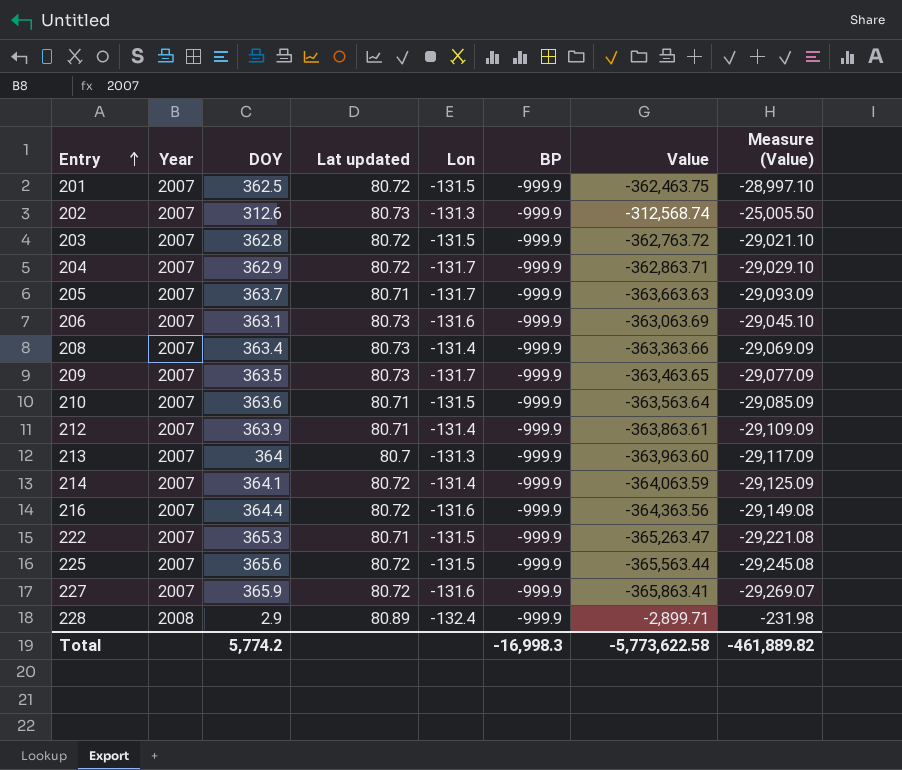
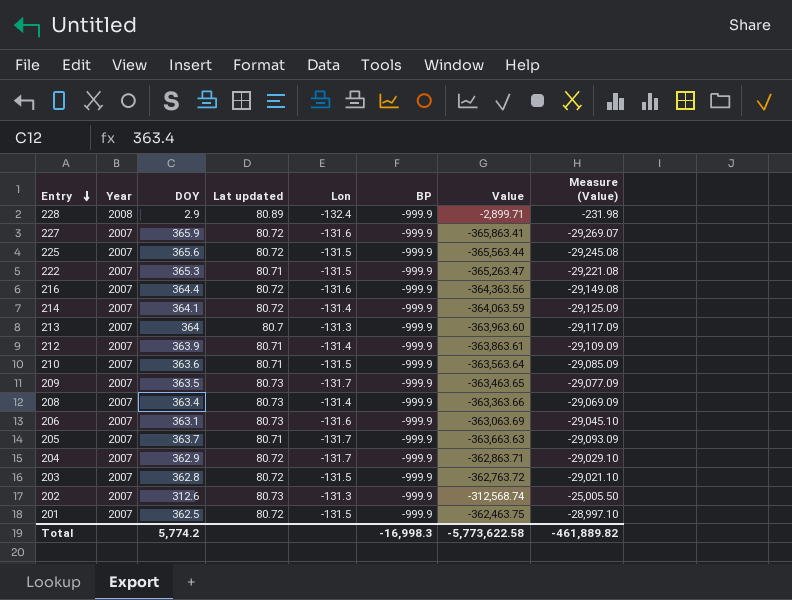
row order: Entry ascending -> Entry descending

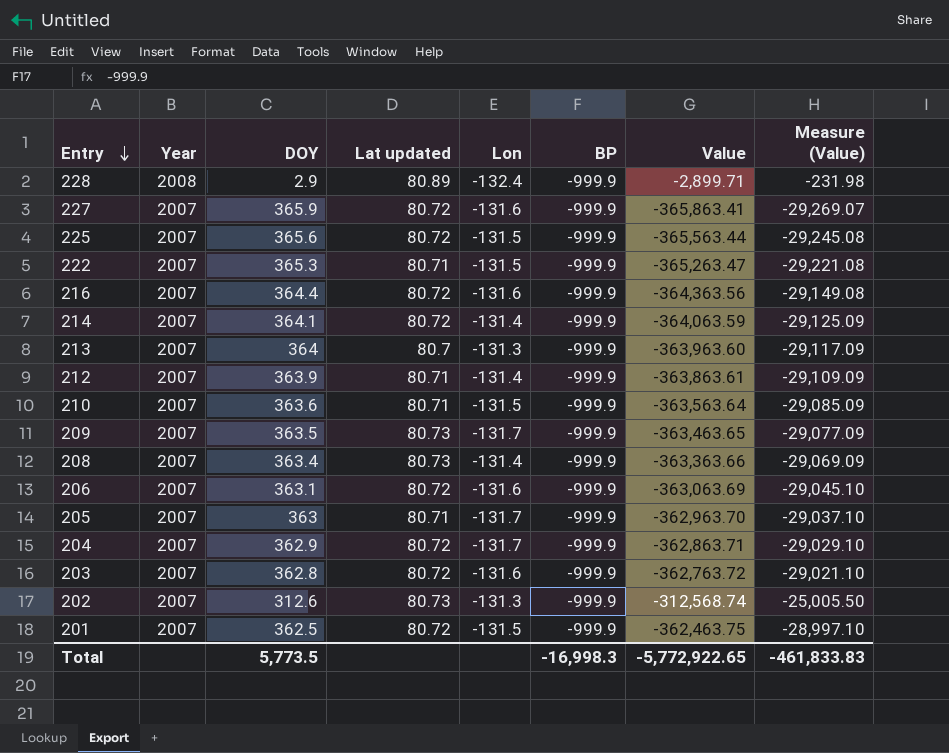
206 | Lat updated: 80.73 -> 80.72
205 | DOY: 363.7 -> 363
205 | Value: -363,663.63 -> -362,963.70
205 | Measure (Value): -29,093.09 -> -29,037.10
203 | Lon: -131.5 -> -131.6
Total | DOY: 5,774.2 -> 5,773.5
Total | Value: -5,773,622.58 -> -5,772,922.65
Total | Measure (Value): -461,889.82 -> -461,833.83

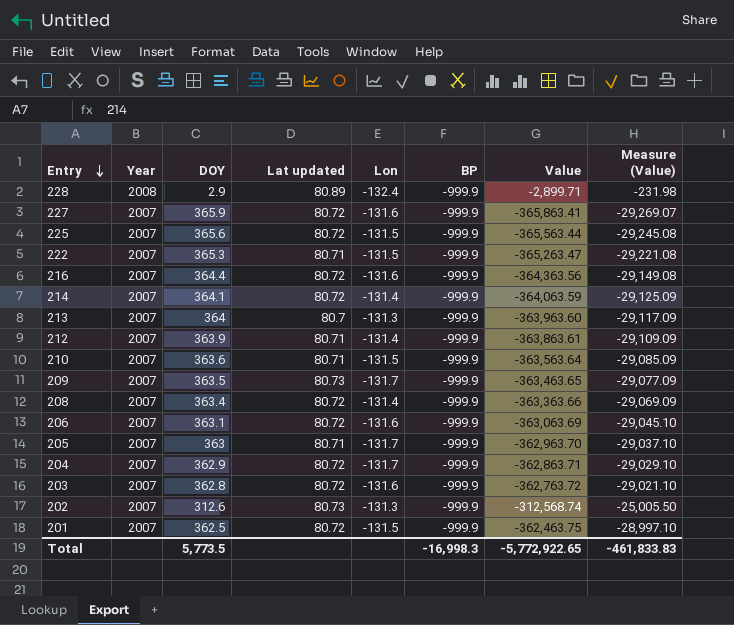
208 | Lat updated: 80.73 -> 80.72

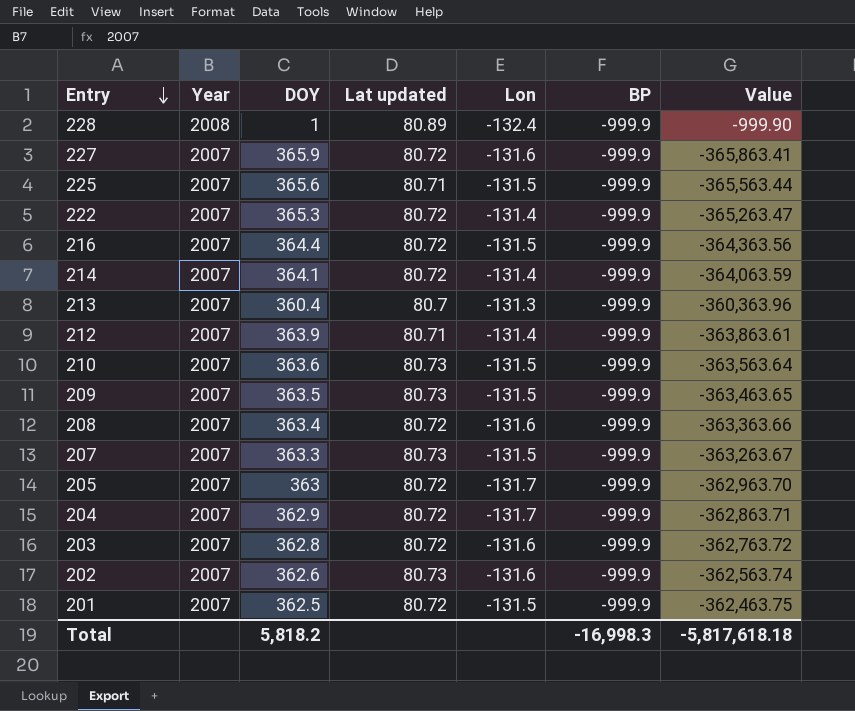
column Measure (Value) | formula: [Value] * 0.08 -> none
row 206: 2007 | 363.1 | 80.72 | -131.6 | -999.9 | -363,063.69 | -29,045.10 -> none
228 | DOY: 2.9 -> 1
228 | Value: -2,899.71 -> -999.90
225 | Lat updated: 80.72 -> 80.71
222 | Lat updated: 80.71 -> 80.72
222 | Lon: -131.5 -> -131.4
216 | Lon: -131.6 -> -131.5
213 | DOY: 364 -> 360.4
213 | Value: -363,963.60 -> -360,363.96
210 | Lat updated: 80.71 -> 80.73
209 | Lon: -131.7 -> -131.5
208 | Lon: -131.4 -> -131.6
row 207: none -> 2007 | 363.3 | 80.73 | -131.5 | -999.9 | -363,263.67
205 | Lat updated: 80.71 -> 80.72
202 | DOY: 312.6 -> 362.6
202 | Lon: -131.3 -> -131.6
202 | Value: -312,568.74 -> -362,563.74
Total | DOY: 5,773.5 -> 5,818.2
Total | Value: -5,772,922.65 -> -5,817,618.18

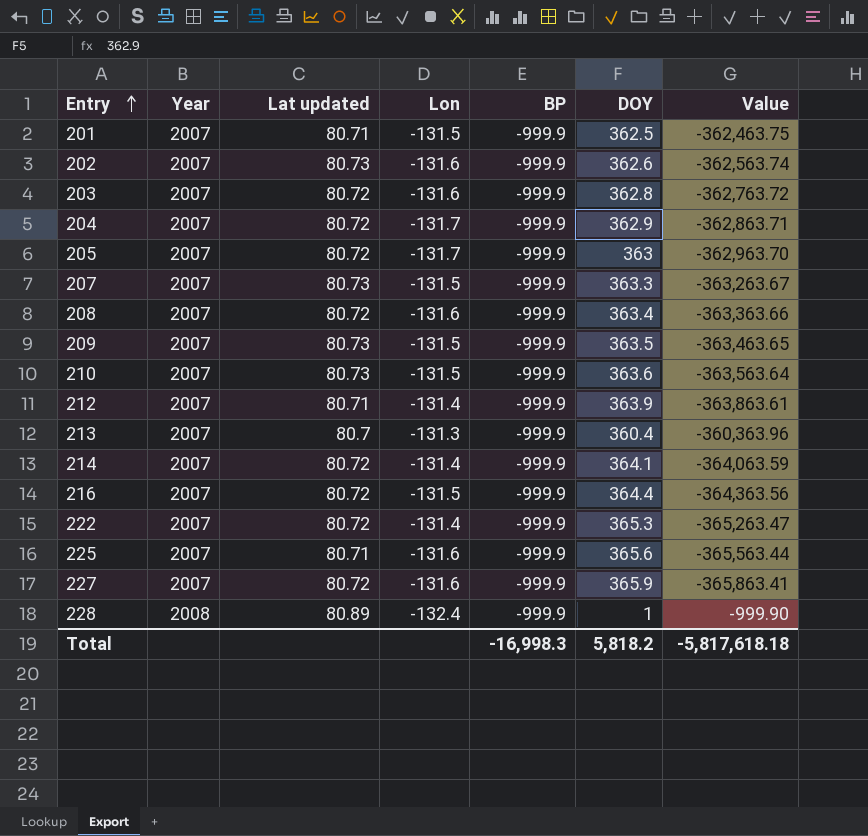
row order: Entry descending -> Entry ascending
column DOY | position: 3 -> 6
201 | Lat updated: 80.72 -> 80.71
225 | Lon: -131.5 -> -131.6

